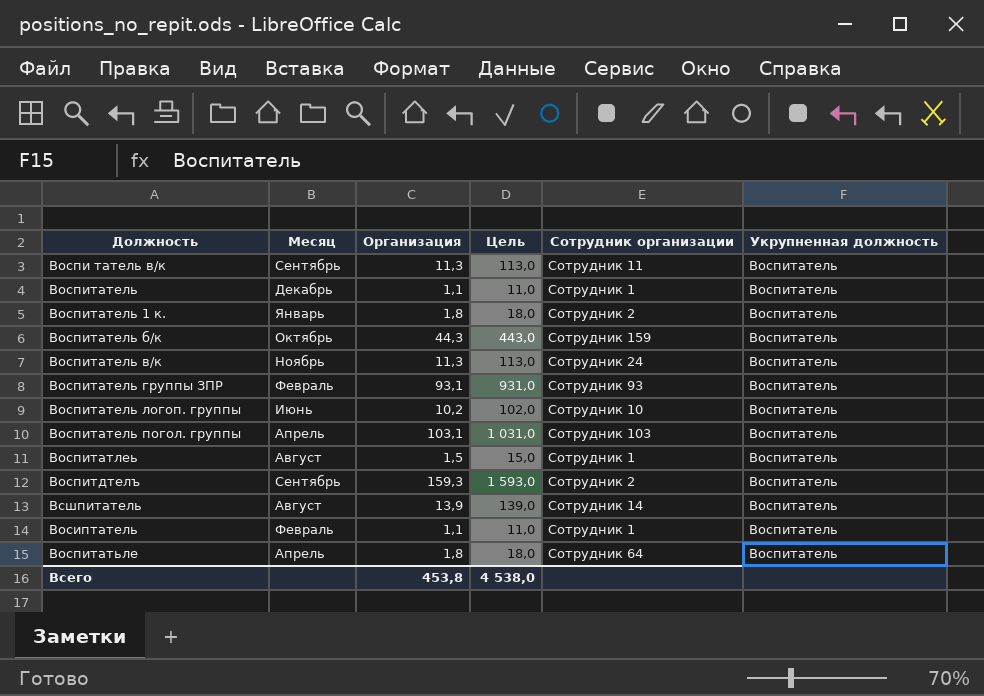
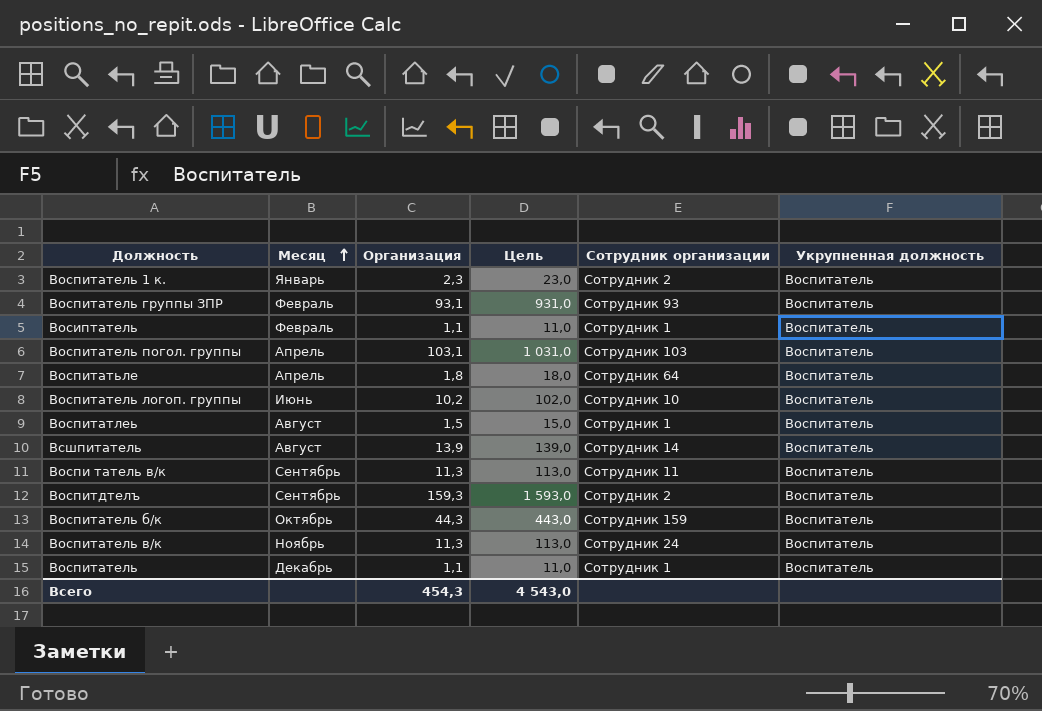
row order: none -> Месяц ascending
Воспитатель 1 к. | Организация: 1,8 -> 2,3
Воспитатель 1 к. | Цель: 18,0 -> 23,0
Всего | Организация: 453,8 -> 454,3
Всего | Цель: 4 538,0 -> 4 543,0

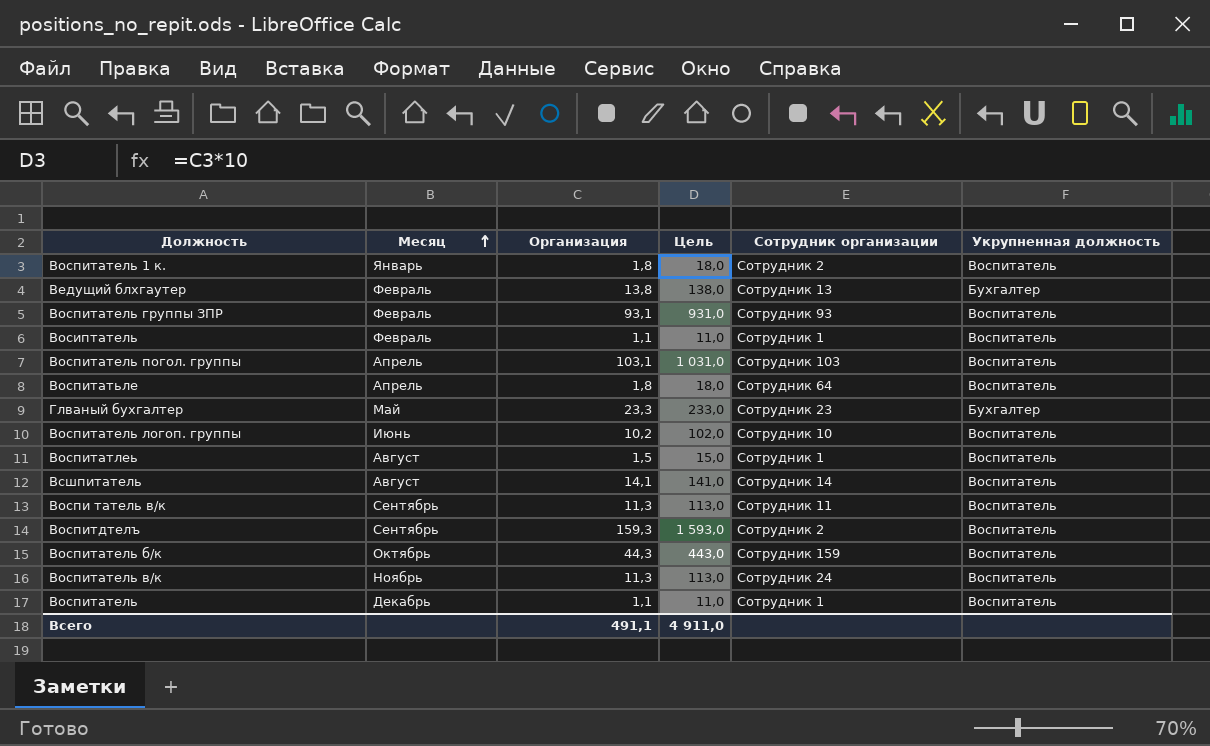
Воспитатель 1 к. | Организация: 2,3 -> 1,8
Воспитатель 1 к. | Цель: 23,0 -> 18,0
row Ведущий блхгаутер: none -> Февраль | 13,8 | 138,0 | Сотрудник 13 | Бухгалтер
row Глваный бухгалтер: none -> Май | 23,3 | 233,0 | Сотрудник 23 | Бухгалтер
Всшпитатель | Организация: 13,9 -> 14,1
Всшпитатель | Цель: 139,0 -> 141,0
Всего | Организация: 454,3 -> 491,1
Всего | Цель: 4 543,0 -> 4 911,0

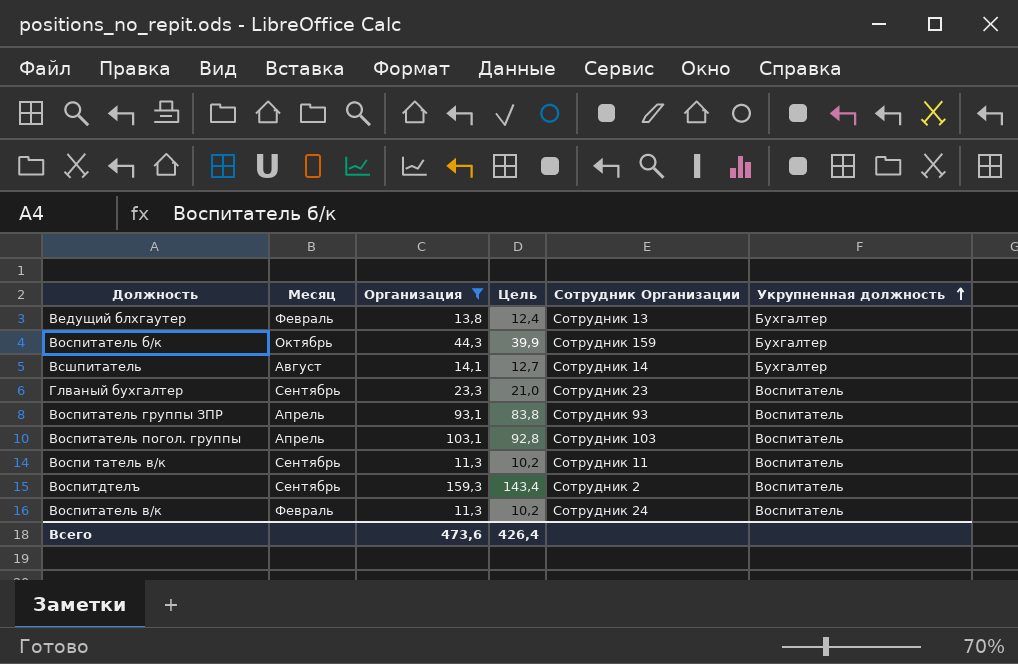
filter: none -> Организация >= 11,3
row order: Месяц ascending -> Укрупненная должность ascending
column Цель | formula: [Организация] * 10 -> [Организация] * 0,9
column name: Сотрудник организации -> Сотрудник Организации
Воспитатель б/к | Укрупненная должность: Воспитатель -> Бухгалтер
Всшпитатель | Укрупненная должность: Воспитатель -> Бухгалтер
Глваный бухгалтер | Месяц: Май -> Сентябрь
Глваный бухгалтер | Укрупненная должность: Бухгалтер -> Воспитатель
Воспитатель группы ЗПР | Месяц: Февраль -> Апрель
Воспитатель в/к | Месяц: Ноябрь -> Февраль
Всего | Организация: 491,1 -> 473,6
Всего | Цель: 4 911,0 -> 426,4

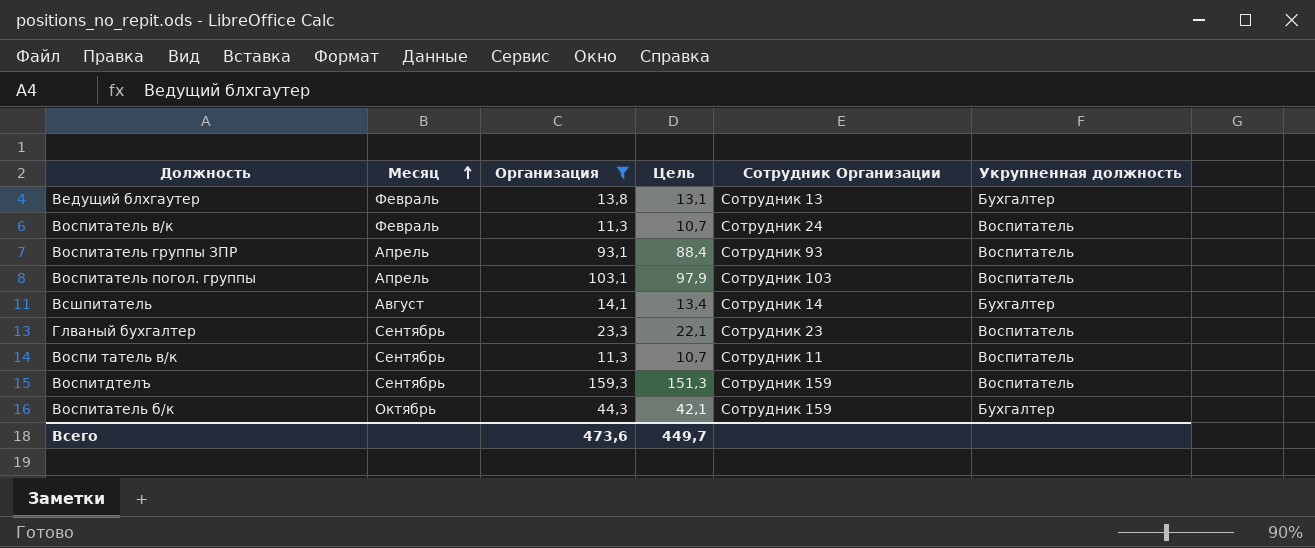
row order: Укрупненная должность ascending -> Месяц ascending
column Цель | formula: [Организация] * 0,9 -> [Организация] * 0,95
Воспитдтелъ | Сотрудник Организации: Сотрудник 2 -> Сотрудник 159
Всего | Цель: 426,4 -> 449,7

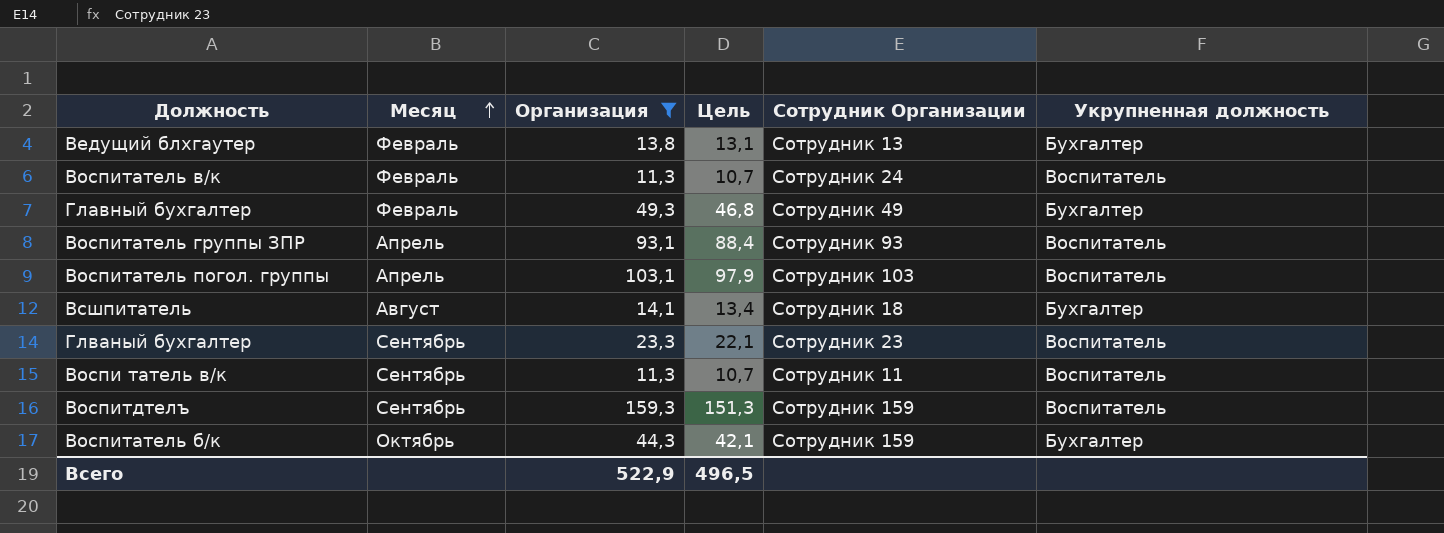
row Главный бухгалтер: none -> Февраль | 49,3 | 46,8 | Сотрудник 49 | Бухгалтер
Всшпитатель | Сотрудник Организации: Сотрудник 14 -> Сотрудник 18
Всего | Организация: 473,6 -> 522,9
Всего | Цель: 449,7 -> 496,5

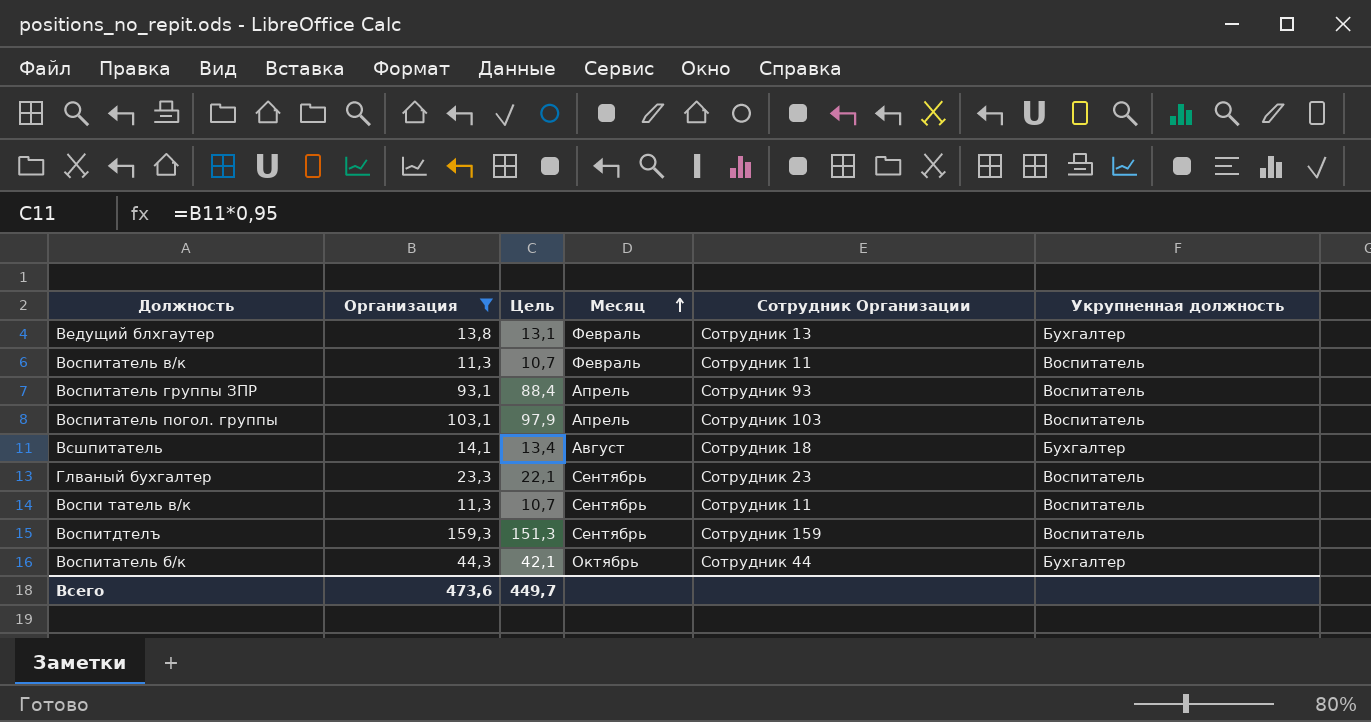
column Месяц | position: 2 -> 4
row Главный бухгалтер: Февраль | 49,3 | 46,8 | Сотрудник 49 | Бухгалтер -> none
Воспитатель в/к | Сотрудник Организации: Сотрудник 24 -> Сотрудник 11
Воспитатель б/к | Сотрудник Организации: Сотрудник 159 -> Сотрудник 44
Всего | Организация: 522,9 -> 473,6
Всего | Цель: 496,5 -> 449,7

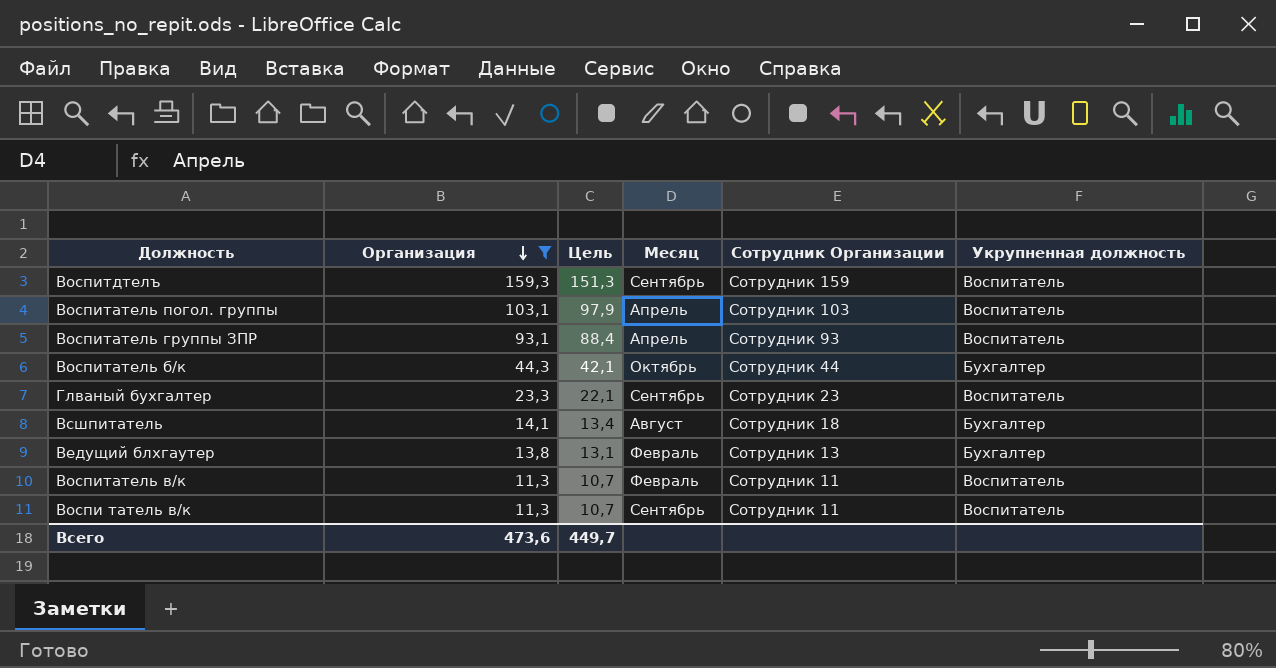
row order: Месяц ascending -> Организация descending

